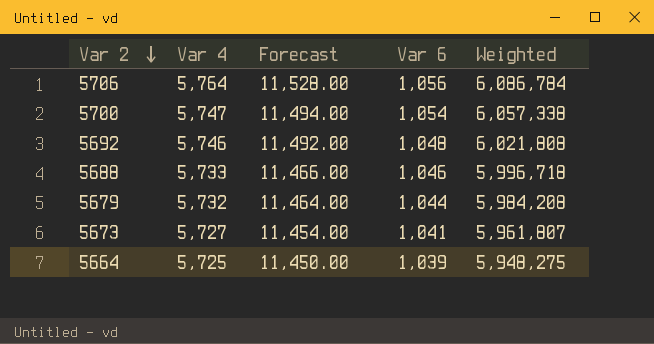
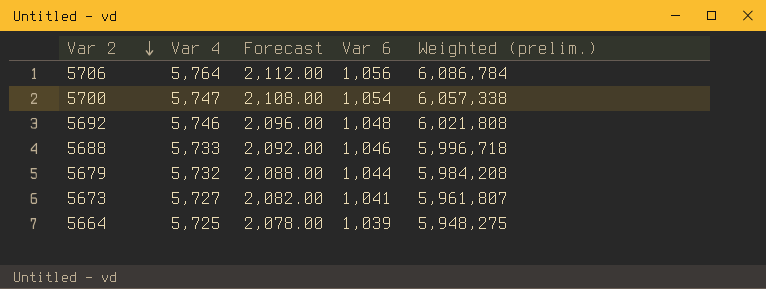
column Forecast | formula: [Var 4] * 2 -> [Var 6] * 2
column name: Weighted -> Weighted (prelim.)

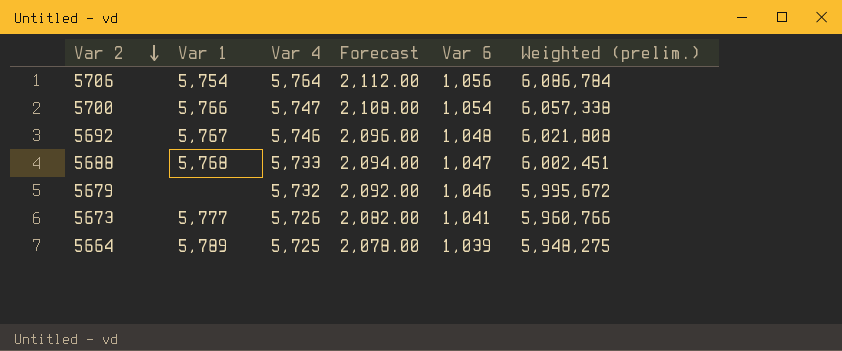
column Var 1 | position: none -> 2
5688 | Forecast: 2,092.00 -> 2,094.00
5688 | Var 6: 1,046 -> 1,047
5688 | Weighted (prelim.): 5,996,718 -> 6,002,451
5679 | Forecast: 2,088.00 -> 2,092.00
5679 | Var 6: 1,044 -> 1,046
5679 | Weighted (prelim.): 5,984,208 -> 5,995,672
5673 | Var 4: 5,727 -> 5,726
5673 | Weighted (prelim.): 5,961,807 -> 5,960,766

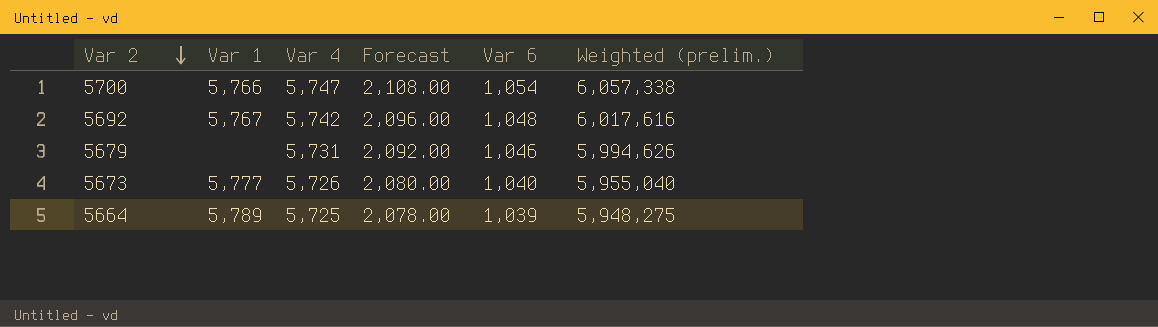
row 5706: 5,754 | 5,764 | 2,112.00 | 1,056 | 6,086,784 -> none
row 5688: 5,768 | 5,733 | 2,094.00 | 1,047 | 6,002,451 -> none
5692 | Var 4: 5,746 -> 5,742
5692 | Weighted (prelim.): 6,021,808 -> 6,017,616
5679 | Var 4: 5,732 -> 5,731
5679 | Weighted (prelim.): 5,995,672 -> 5,994,626
5673 | Forecast: 2,082.00 -> 2,080.00
5673 | Var 6: 1,041 -> 1,040
5673 | Weighted (prelim.): 5,960,766 -> 5,955,040

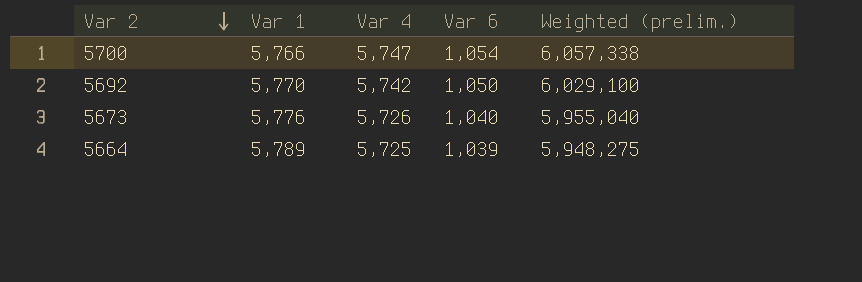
column Forecast | formula: [Var 6] * 2 -> none
row 5679: none | 5,731 | 2,092.00 | 1,046 | 5,994,626 -> none
5692 | Var 1: 5,767 -> 5,770
5692 | Var 6: 1,048 -> 1,050
5692 | Weighted (prelim.): 6,017,616 -> 6,029,100
5673 | Var 1: 5,777 -> 5,776

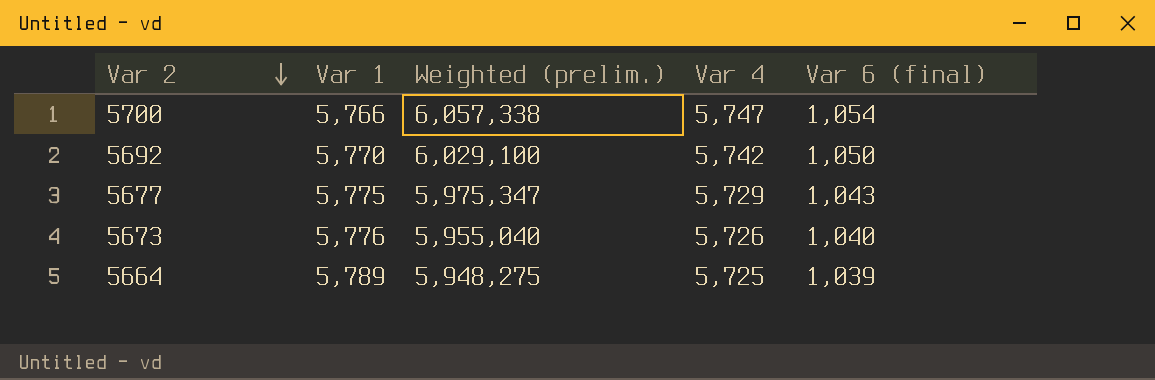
column Weighted (prelim.) | position: 5 -> 3
column name: Var 6 -> Var 6 (final)
row 5677: none -> 5,775 | 5,975,347 | 5,729 | 1,043

